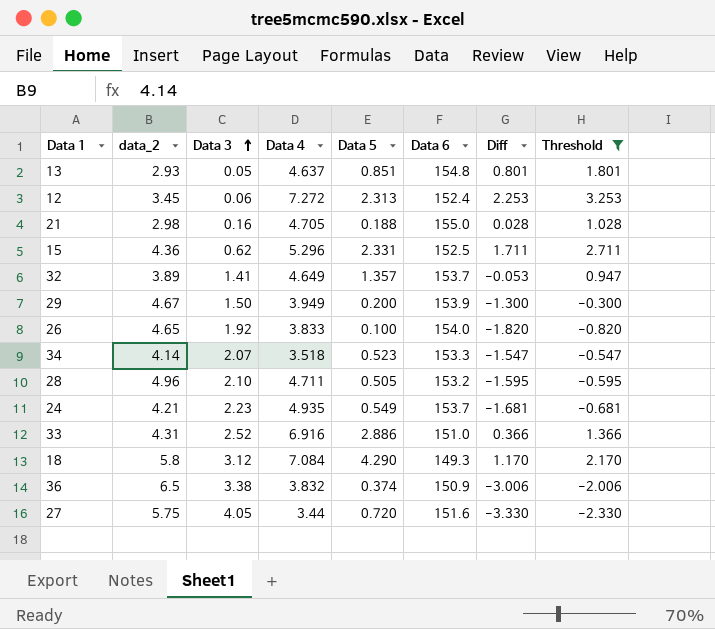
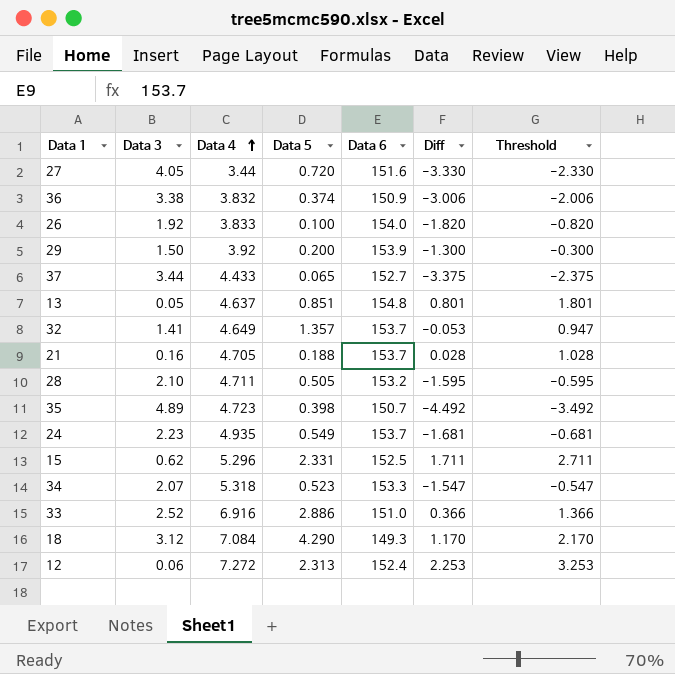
filter: Threshold >= -2.330 -> none
row order: Data 3 ascending -> Data 4 ascending
column data_2 | position: 2 -> none
29 | Data 4: 3.949 -> 3.92
21 | Data 6: 155.0 -> 153.7
34 | Data 4: 3.518 -> 5.318

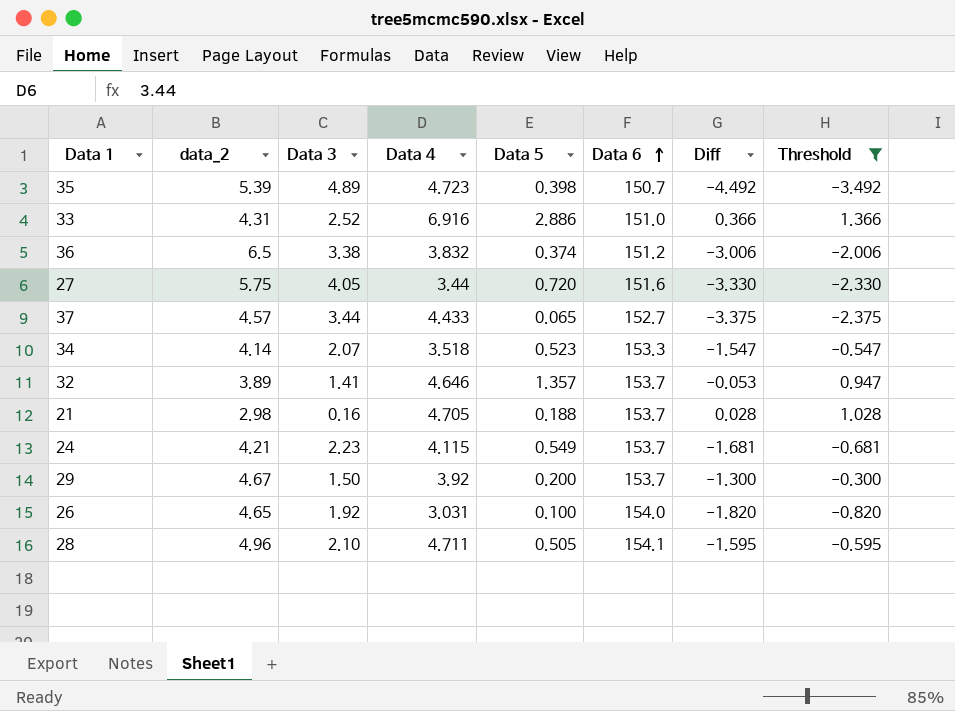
filter: none -> Threshold <= 1.366
row order: Data 4 ascending -> Data 6 ascending
column data_2 | position: none -> 2
36 | Data 6: 150.9 -> 151.2
34 | Data 4: 5.318 -> 3.518
32 | Data 4: 4.649 -> 4.646
24 | Data 4: 4.935 -> 4.115
29 | Data 6: 153.9 -> 153.7
26 | Data 4: 3.833 -> 3.031
28 | Data 6: 153.2 -> 154.1

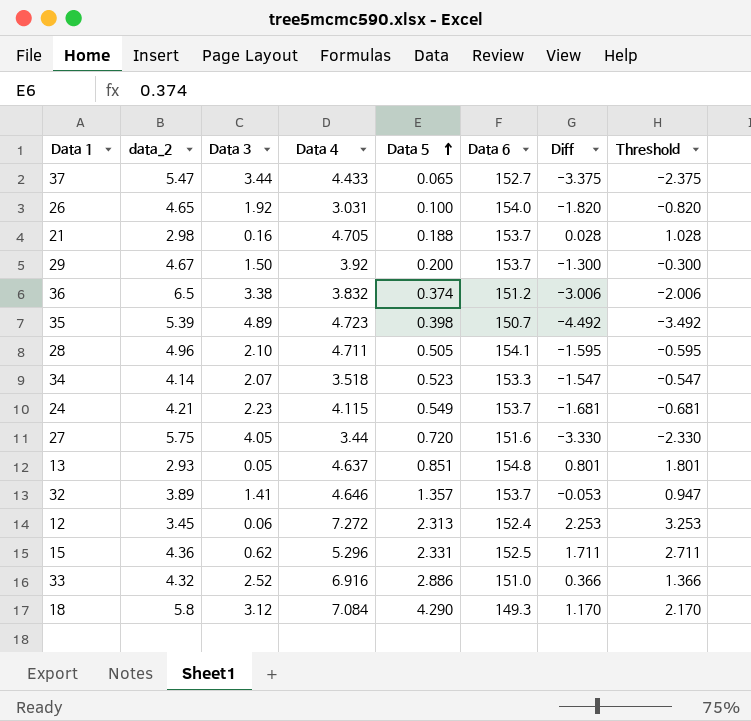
filter: Threshold <= 1.366 -> none
row order: Data 6 ascending -> Data 5 ascending
37 | data_2: 4.57 -> 5.47
33 | data_2: 4.31 -> 4.32

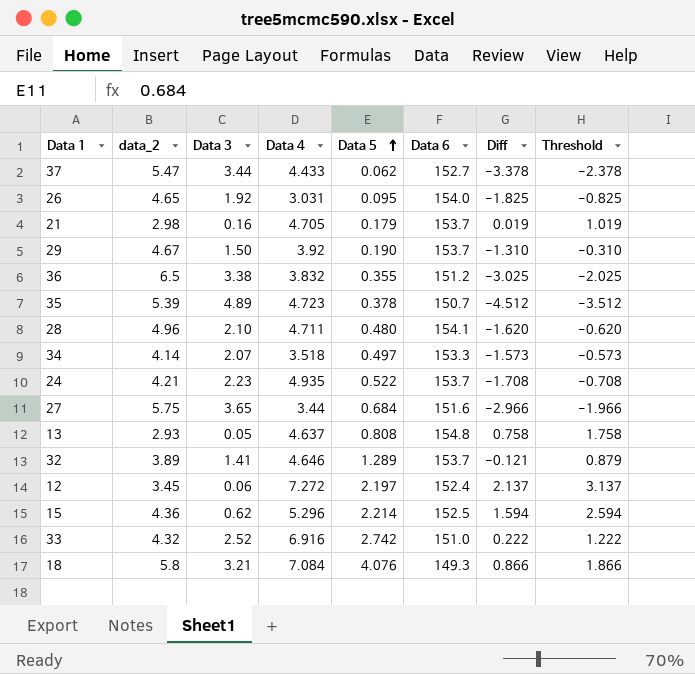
37 | Data 5: 0.065 -> 0.062
37 | Diff: -3.375 -> -3.378
37 | Threshold: -2.375 -> -2.378
26 | Data 5: 0.100 -> 0.095
26 | Diff: -1.820 -> -1.825
26 | Threshold: -0.820 -> -0.825
21 | Data 5: 0.188 -> 0.179
21 | Diff: 0.028 -> 0.019
21 | Threshold: 1.028 -> 1.019
29 | Data 5: 0.200 -> 0.190
29 | Diff: -1.300 -> -1.310
29 | Threshold: -0.300 -> -0.310
36 | Data 5: 0.374 -> 0.355
36 | Diff: -3.006 -> -3.025
36 | Threshold: -2.006 -> -2.025
35 | Data 5: 0.398 -> 0.378
35 | Diff: -4.492 -> -4.512
35 | Threshold: -3.492 -> -3.512
28 | Data 5: 0.505 -> 0.480
28 | Diff: -1.595 -> -1.620
28 | Threshold: -0.595 -> -0.620
34 | Data 5: 0.523 -> 0.497
34 | Diff: -1.547 -> -1.573
34 | Threshold: -0.547 -> -0.573
24 | Data 4: 4.115 -> 4.935
24 | Data 5: 0.549 -> 0.522
24 | Diff: -1.681 -> -1.708
24 | Threshold: -0.681 -> -0.708
27 | Data 3: 4.05 -> 3.65
27 | Data 5: 0.720 -> 0.684
27 | Diff: -3.330 -> -2.966
27 | Threshold: -2.330 -> -1.966
13 | Data 5: 0.851 -> 0.808
13 | Diff: 0.801 -> 0.758
13 | Threshold: 1.801 -> 1.758
32 | Data 5: 1.357 -> 1.289
32 | Diff: -0.053 -> -0.121
32 | Threshold: 0.947 -> 0.879
12 | Data 5: 2.313 -> 2.197
12 | Diff: 2.253 -> 2.137
12 | Threshold: 3.253 -> 3.137
15 | Data 5: 2.331 -> 2.214
15 | Diff: 1.711 -> 1.594
15 | Threshold: 2.711 -> 2.594
33 | Data 5: 2.886 -> 2.742
33 | Diff: 0.366 -> 0.222
33 | Threshold: 1.366 -> 1.222
18 | Data 3: 3.12 -> 3.21
18 | Data 5: 4.290 -> 4.076
18 | Diff: 1.170 -> 0.866
18 | Threshold: 2.170 -> 1.866

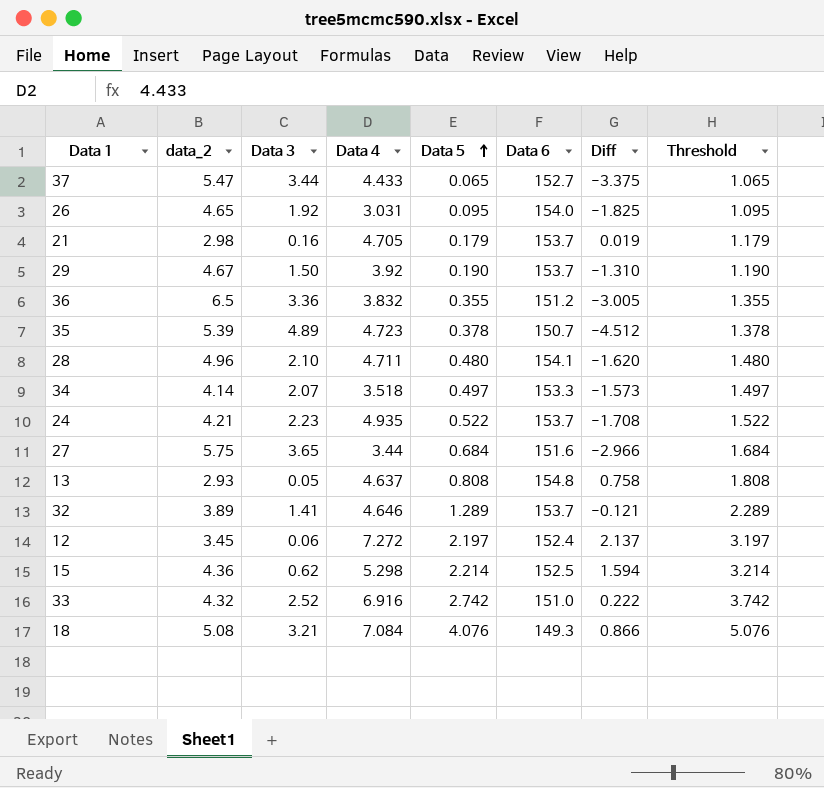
column Threshold | formula: [Diff] + 1 -> [Data 5] + 1
37 | Data 5: 0.062 -> 0.065
37 | Diff: -3.378 -> -3.375
36 | Data 3: 3.38 -> 3.36
36 | Diff: -3.025 -> -3.005
15 | Data 4: 5.296 -> 5.298
18 | data_2: 5.8 -> 5.08

